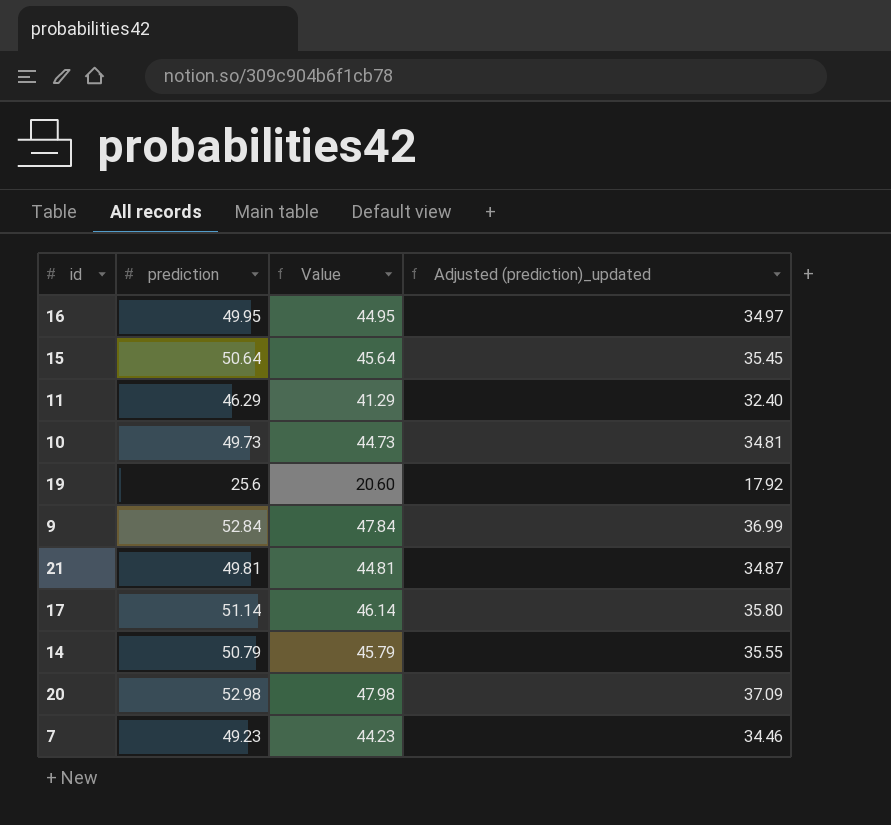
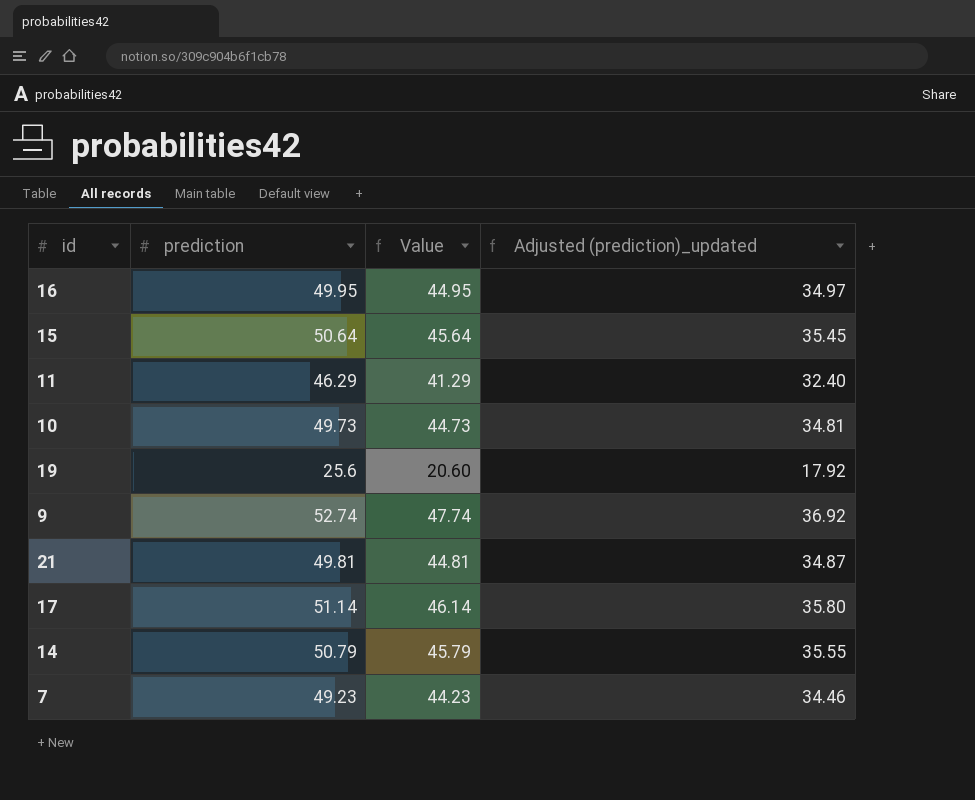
row 20: 52.98 | 47.98 | 37.09 -> none
9 | prediction: 52.84 -> 52.74
9 | Value: 47.84 -> 47.74
9 | Adjusted (prediction)_updated: 36.99 -> 36.92

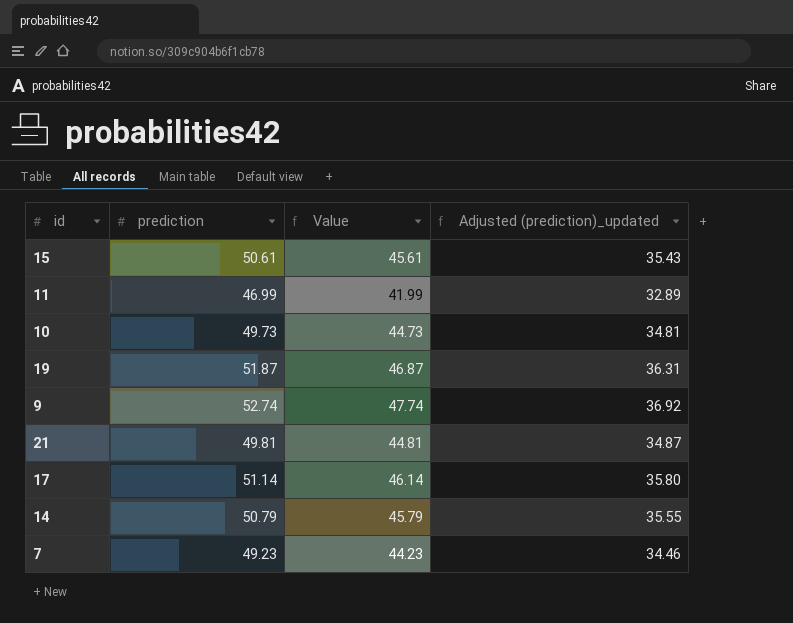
row 16: 49.95 | 44.95 | 34.97 -> none
15 | prediction: 50.64 -> 50.61
15 | Value: 45.64 -> 45.61
15 | Adjusted (prediction)_updated: 35.45 -> 35.43
11 | prediction: 46.29 -> 46.99
11 | Value: 41.29 -> 41.99
11 | Adjusted (prediction)_updated: 32.40 -> 32.89
19 | prediction: 25.6 -> 51.87
19 | Value: 20.60 -> 46.87
19 | Adjusted (prediction)_updated: 17.92 -> 36.31

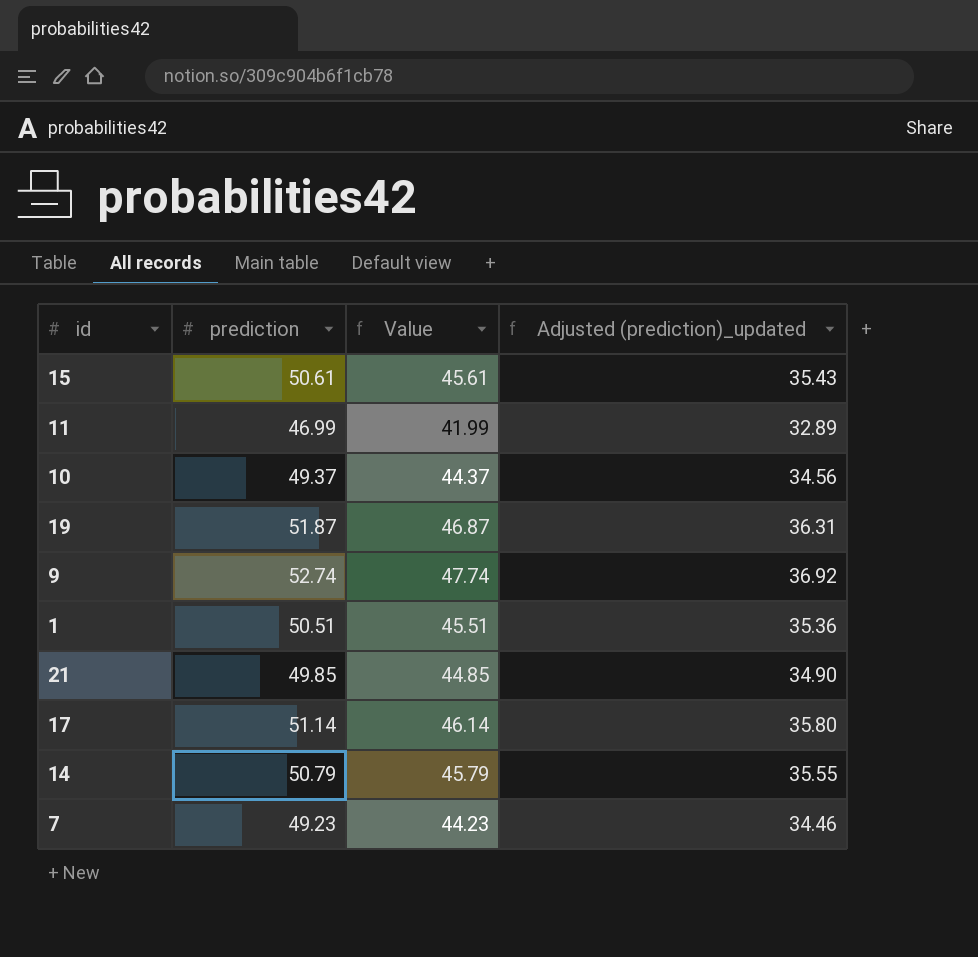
10 | prediction: 49.73 -> 49.37
10 | Value: 44.73 -> 44.37
10 | Adjusted (prediction)_updated: 34.81 -> 34.56
row 1: none -> 50.51 | 45.51 | 35.36
21 | prediction: 49.81 -> 49.85
21 | Value: 44.81 -> 44.85
21 | Adjusted (prediction)_updated: 34.87 -> 34.90

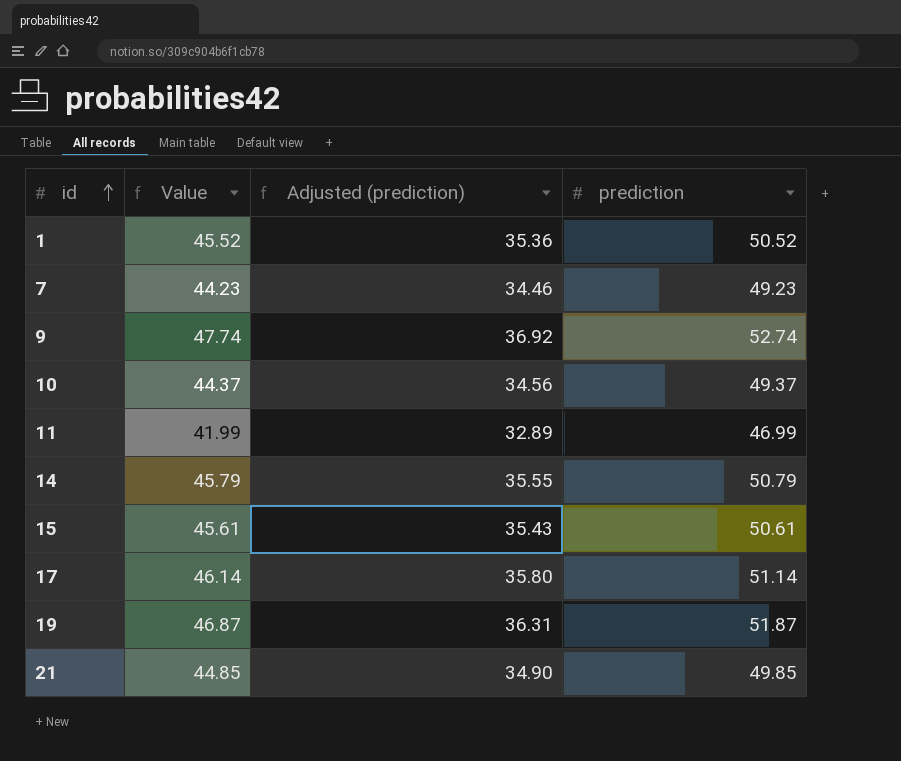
row order: none -> id ascending
column name: Adjusted (prediction)_updated -> Adjusted (prediction)
column prediction | position: 2 -> 4
1 | Value: 45.51 -> 45.52
1 | prediction: 50.51 -> 50.52

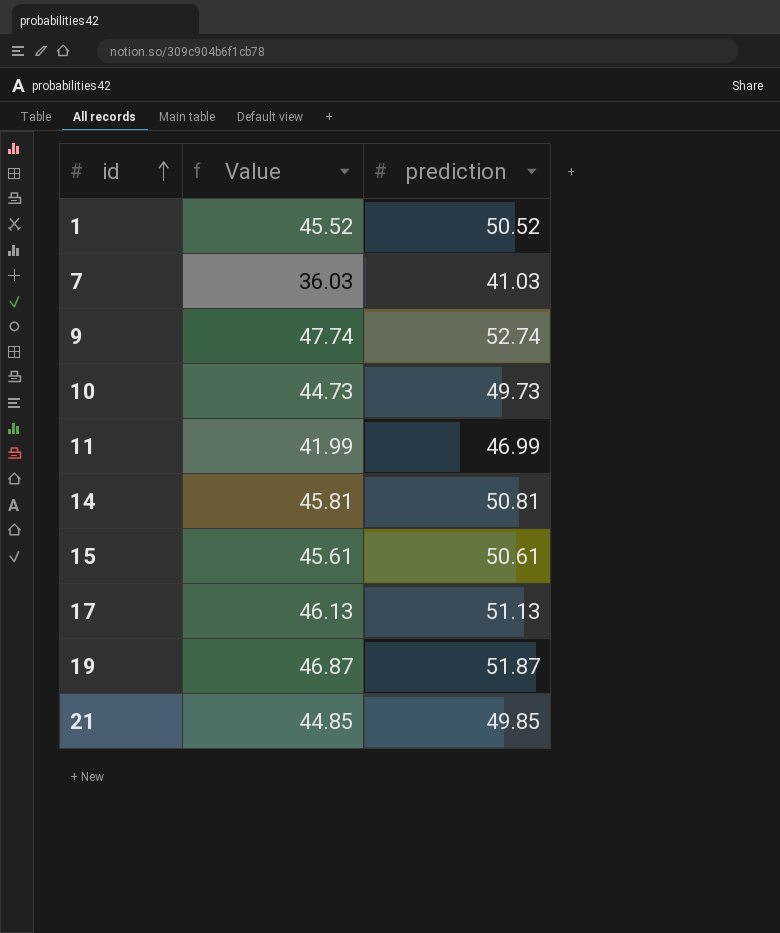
column Adjusted (prediction) | formula: [prediction] * 0.7 -> none
7 | Value: 44.23 -> 36.03
7 | prediction: 49.23 -> 41.03
10 | Value: 44.37 -> 44.73
10 | prediction: 49.37 -> 49.73
14 | Value: 45.79 -> 45.81
14 | prediction: 50.79 -> 50.81
17 | Value: 46.14 -> 46.13
17 | prediction: 51.14 -> 51.13

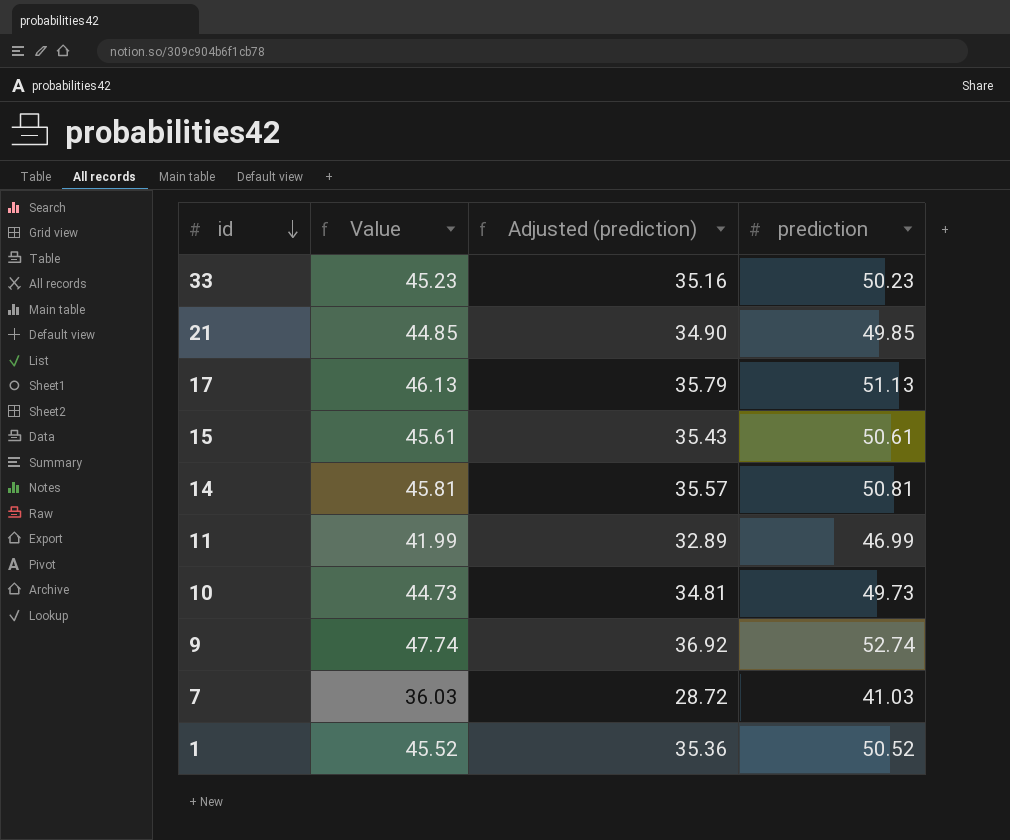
row order: id ascending -> id descending
column Adjusted (prediction) | formula: none -> [prediction] * 0.7
row 19: 46.87 | 51.87 -> none
row 33: none -> 45.23 | 35.16 | 50.23

